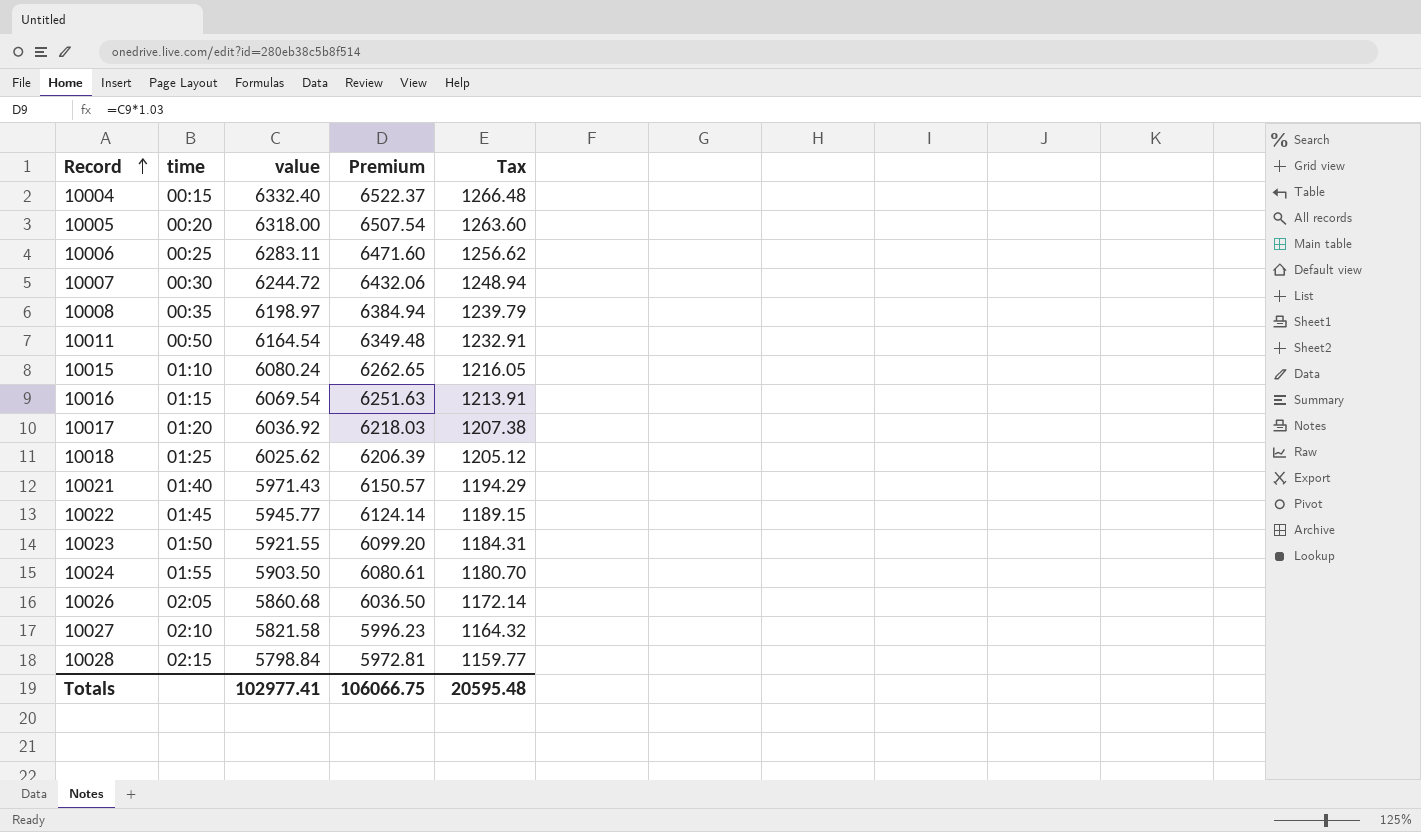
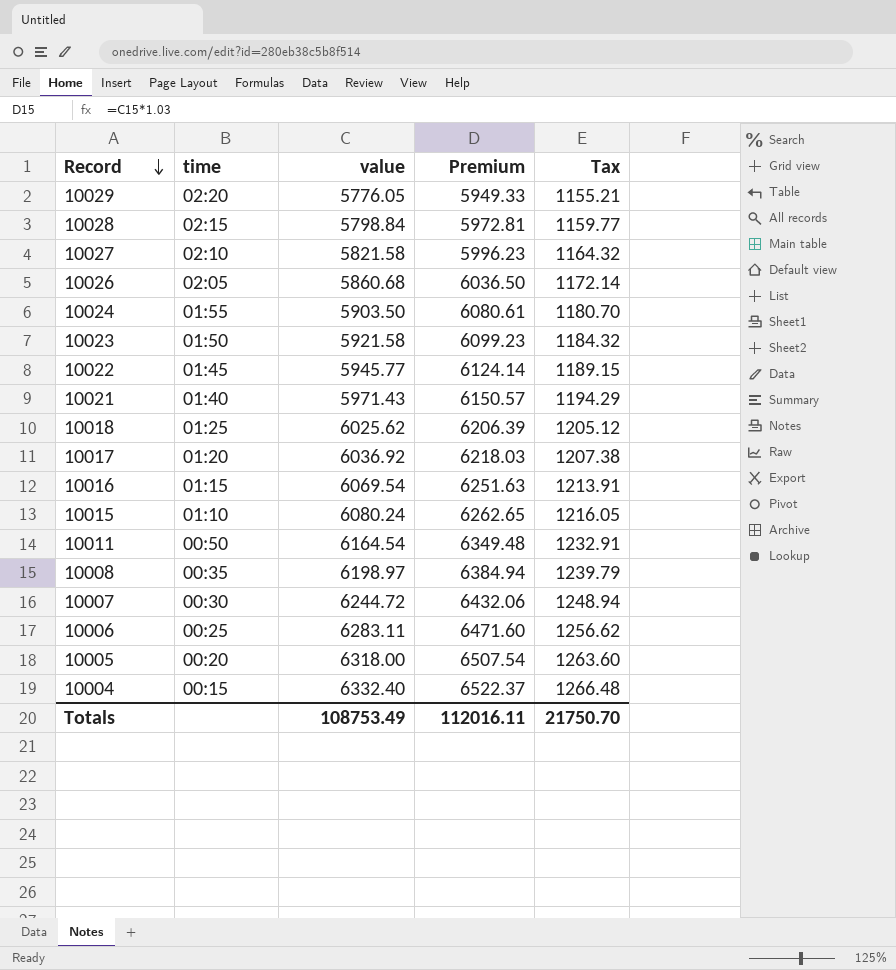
row order: Record ascending -> Record descending
row 10029: none -> 02:20 | 5776.05 | 5949.33 | 1155.21
10023 | value: 5921.55 -> 5921.58
10023 | Premium: 6099.20 -> 6099.23
10023 | Tax: 1184.31 -> 1184.32
Totals | value: 102977.41 -> 108753.49
Totals | Premium: 106066.75 -> 112016.11
Totals | Tax: 20595.48 -> 21750.70

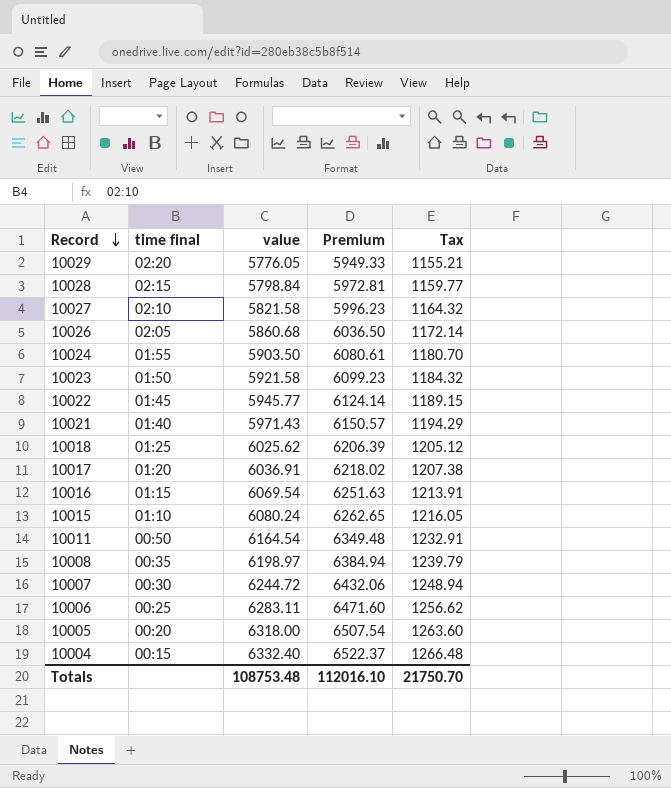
column name: time -> time final
10017 | value: 6036.92 -> 6036.91
10017 | Premium: 6218.03 -> 6218.02
Totals | value: 108753.49 -> 108753.48
Totals | Premium: 112016.11 -> 112016.10

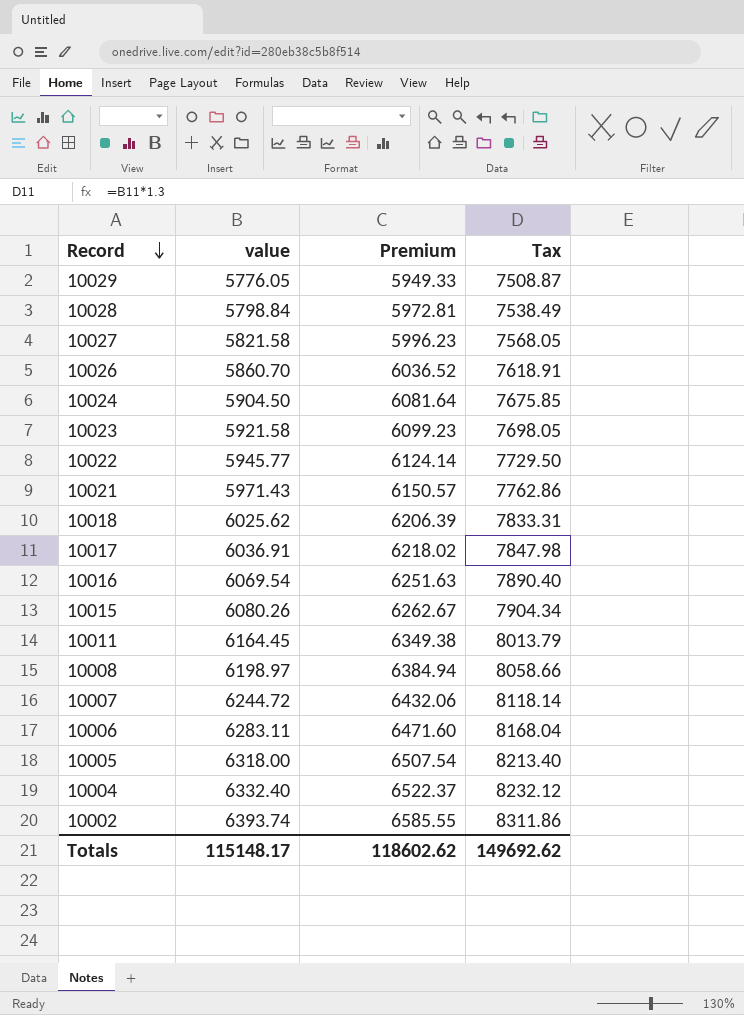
column time final | position: 2 -> none
column Tax | formula: [value] * 0.2 -> [value] * 1.3
10026 | value: 5860.68 -> 5860.70
10026 | Premium: 6036.50 -> 6036.52
10024 | value: 5903.50 -> 5904.50
10024 | Premium: 6080.61 -> 6081.64
10015 | value: 6080.24 -> 6080.26
10015 | Premium: 6262.65 -> 6262.67
10011 | value: 6164.54 -> 6164.45
10011 | Premium: 6349.48 -> 6349.38
row 10002: none -> 6393.74 | 6585.55 | 8311.86
Totals | value: 108753.48 -> 115148.17
Totals | Premium: 112016.10 -> 118602.62
Totals | Tax: 21750.70 -> 149692.62

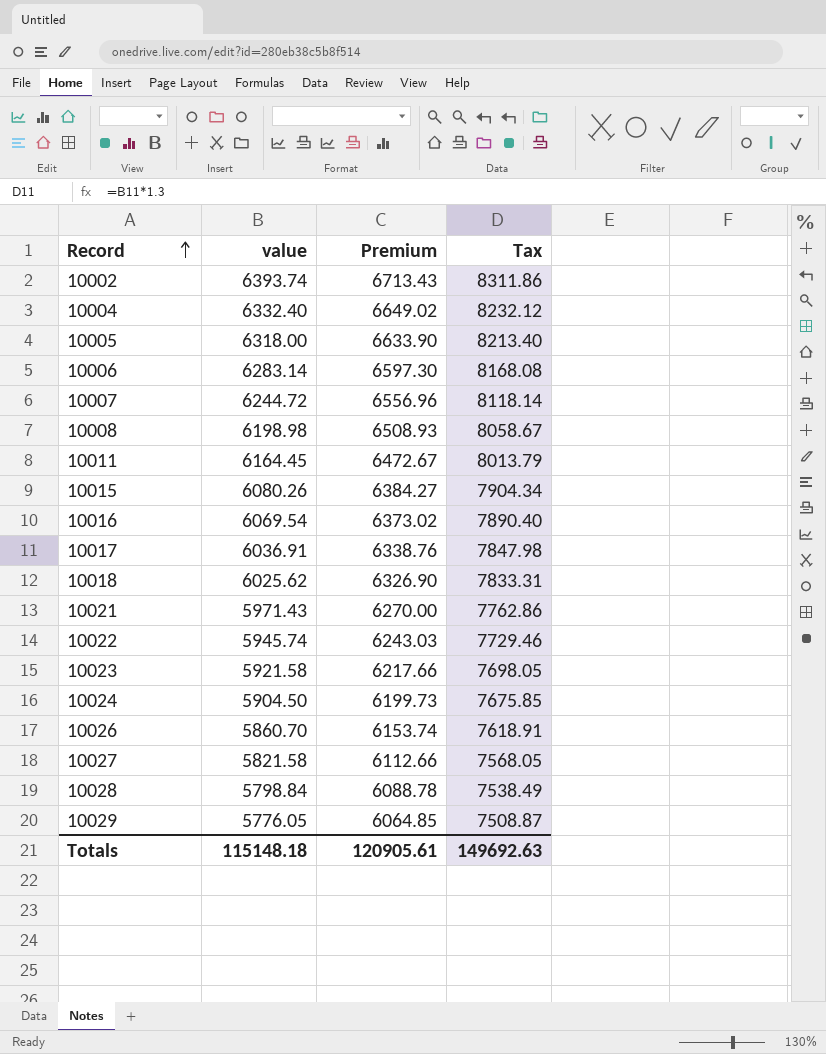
row order: Record descending -> Record ascending
column Premium | formula: [value] * 1.03 -> [value] * 1.05
10006 | value: 6283.11 -> 6283.14
10006 | Tax: 8168.04 -> 8168.08
10008 | value: 6198.97 -> 6198.98
10008 | Tax: 8058.66 -> 8058.67
10022 | value: 5945.77 -> 5945.74
10022 | Tax: 7729.50 -> 7729.46
Totals | value: 115148.17 -> 115148.18
Totals | Premium: 118602.62 -> 120905.61
Totals | Tax: 149692.62 -> 149692.63

